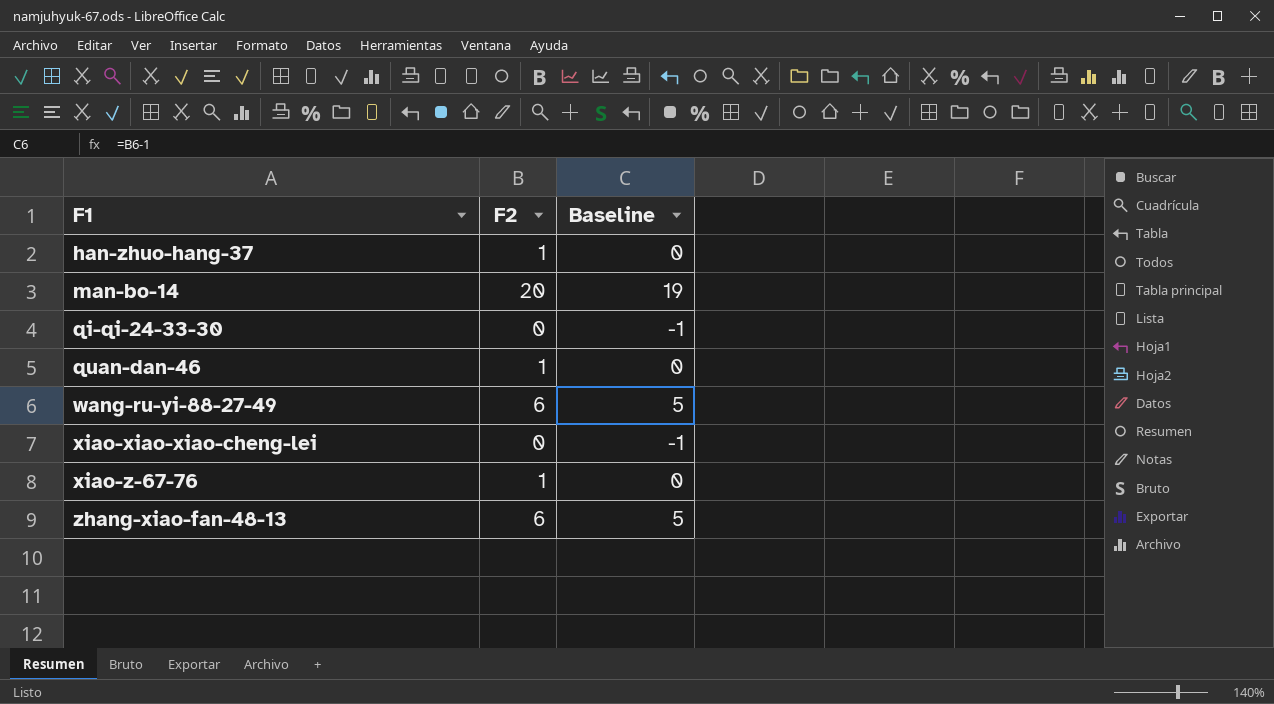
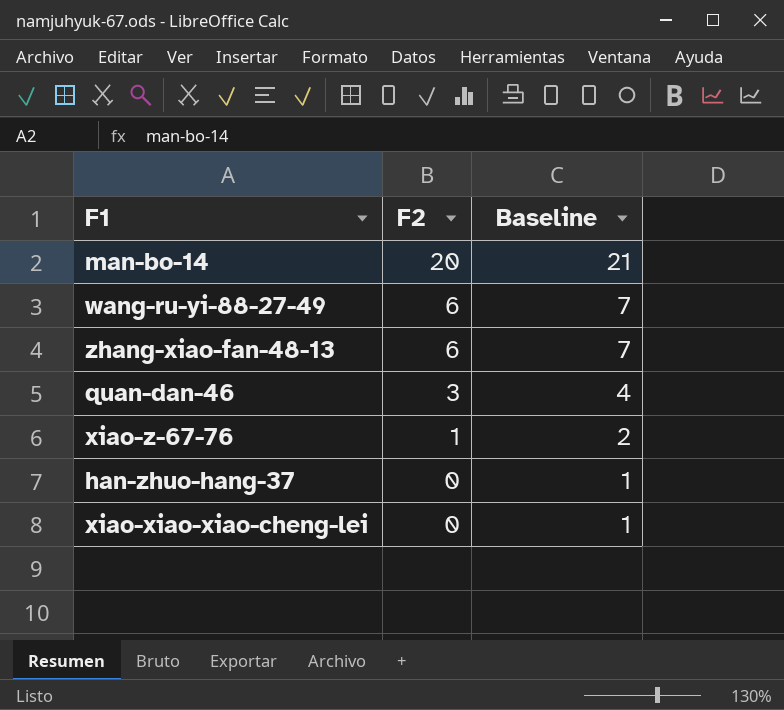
row order: F1 ascending -> F2 descending
column Baseline | formula: [F2] - 1 -> [F2] + 1
row qi-qi-24-33-30: 0 | -1 -> none
quan-dan-46 | F2: 1 -> 3
han-zhuo-hang-37 | F2: 1 -> 0

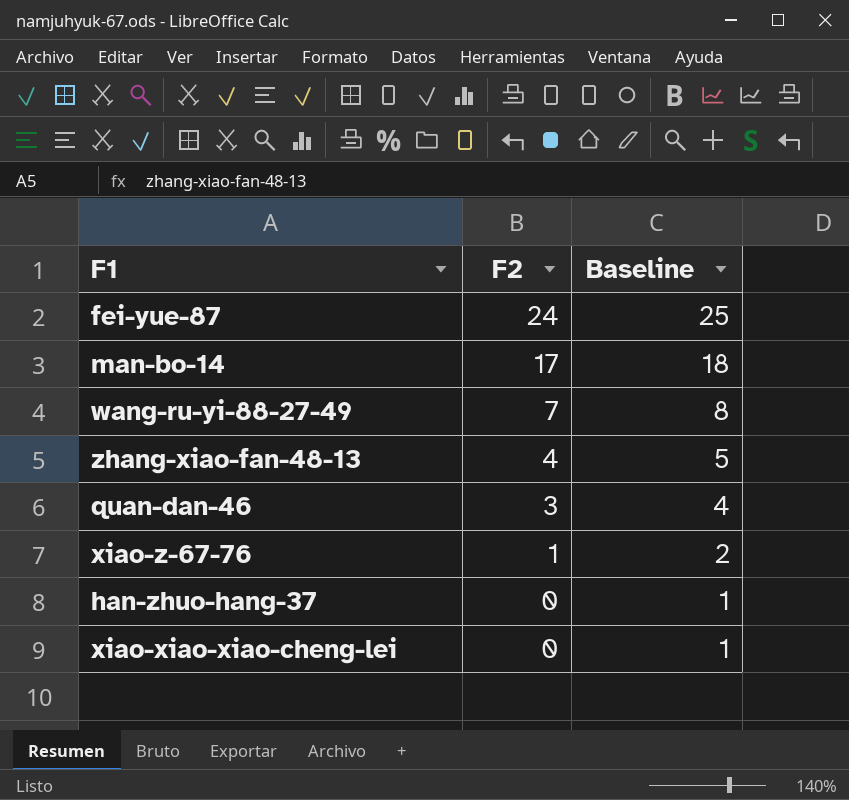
row fei-yue-87: none -> 24 | 25
man-bo-14 | F2: 20 -> 17
man-bo-14 | Baseline: 21 -> 18
wang-ru-yi-88-27-49 | F2: 6 -> 7
wang-ru-yi-88-27-49 | Baseline: 7 -> 8
zhang-xiao-fan-48-13 | F2: 6 -> 4
zhang-xiao-fan-48-13 | Baseline: 7 -> 5

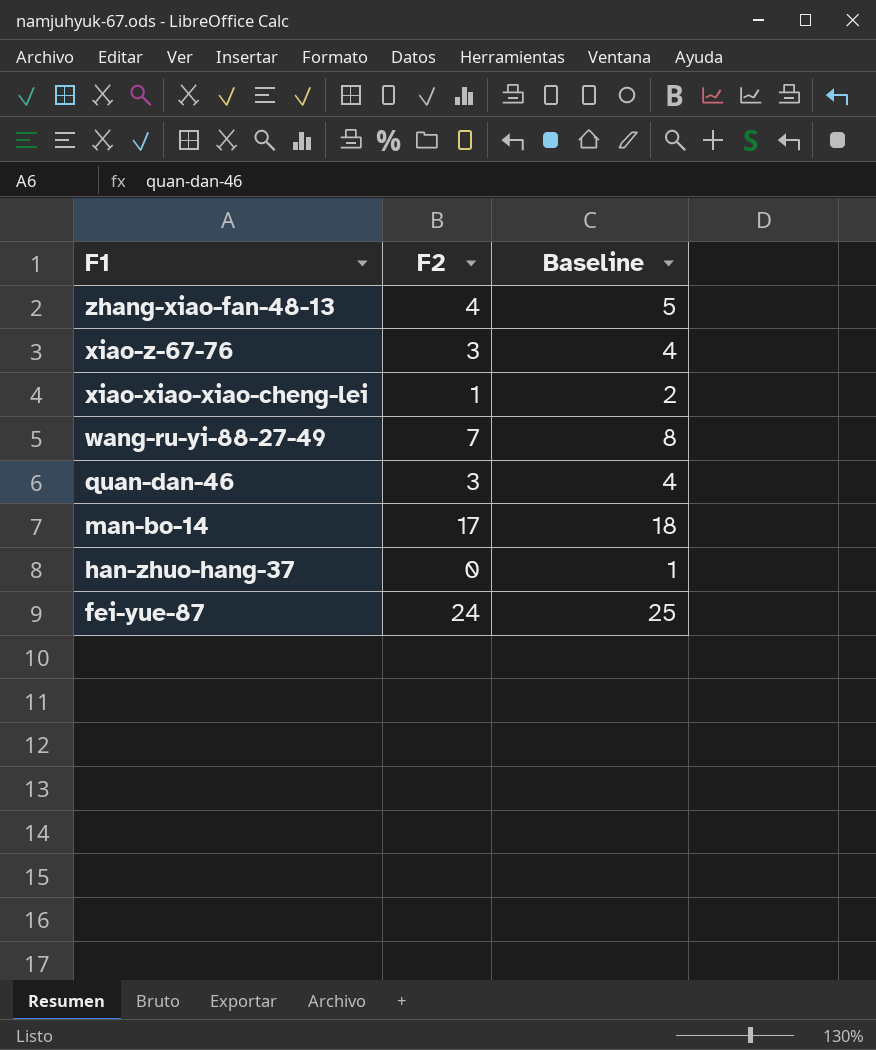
row order: F2 descending -> F1 descending
xiao-z-67-76 | F2: 1 -> 3
xiao-z-67-76 | Baseline: 2 -> 4
xiao-xiao-xiao-cheng-lei | F2: 0 -> 1
xiao-xiao-xiao-cheng-lei | Baseline: 1 -> 2

